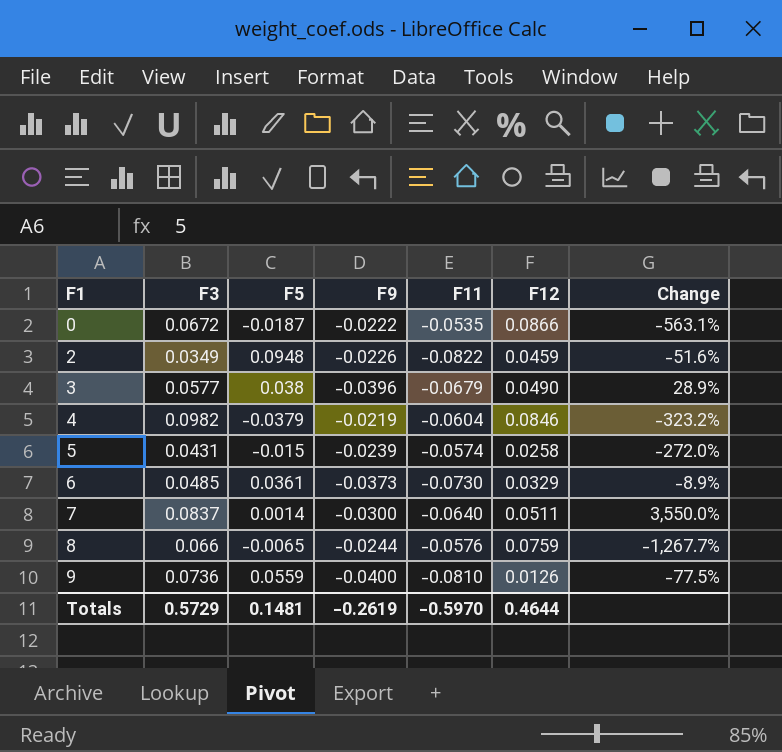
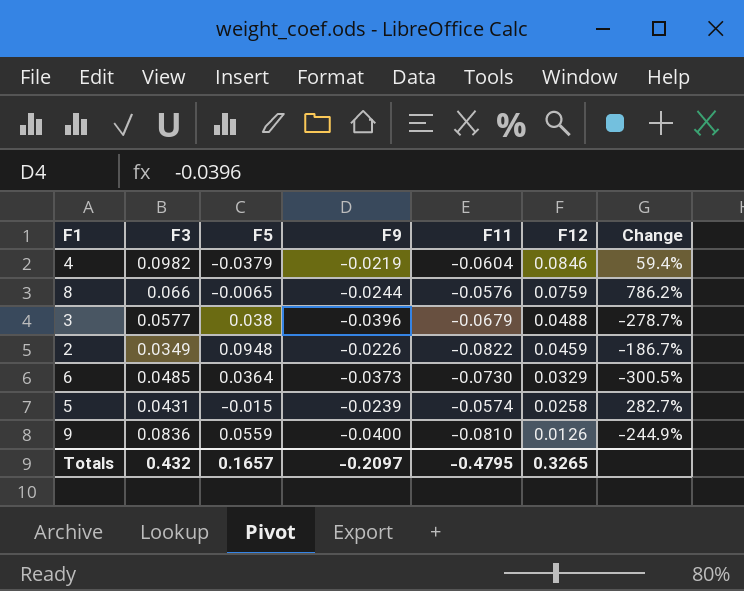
row order: F1 ascending -> F12 descending
column Change | formula: ([F12] - [F5]) / [F5] -> ([F11] - [F5]) / [F5]
row 0: 0.0672 | -0.0187 | -0.0222 | -0.0535 | 0.0866 | -563.1% -> none
row 7: 0.0837 | 0.0014 | -0.0300 | -0.0640 | 0.0511 | 3,550.0% -> none
3 | F12: 0.0490 -> 0.0488
6 | F5: 0.0361 -> 0.0364
9 | F3: 0.0736 -> 0.0836
Totals | F3: 0.5729 -> 0.432
Totals | F5: 0.1481 -> 0.1657
Totals | F9: -0.2619 -> -0.2097
Totals | F11: -0.5970 -> -0.4795
Totals | F12: 0.4644 -> 0.3265

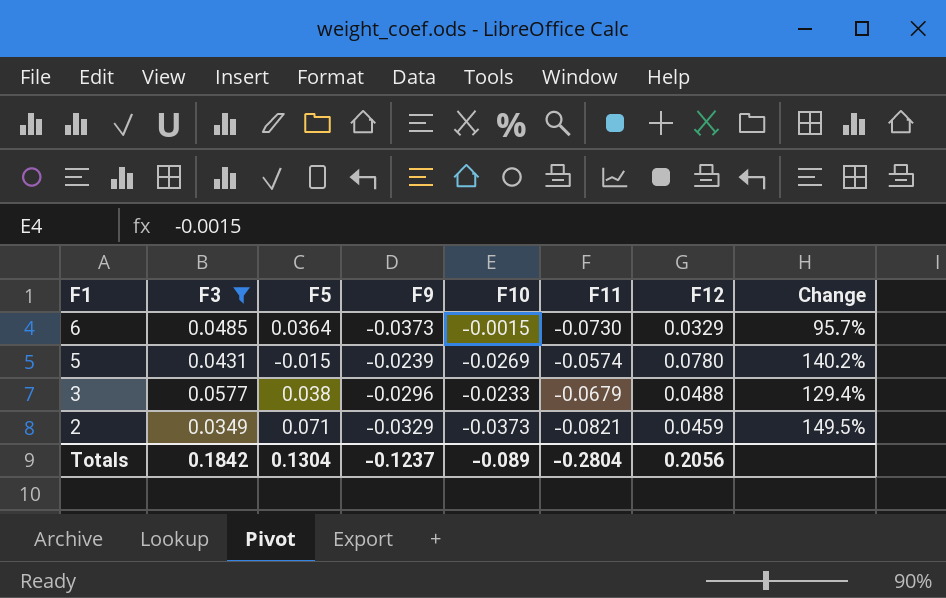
filter: none -> F3 <= 0.0577
row order: F12 descending -> F1 descending
column F10 | position: none -> 5
column Change | formula: ([F11] - [F5]) / [F5] -> ([F11] - [F9]) / [F9]
5 | F12: 0.0258 -> 0.0780
3 | F9: -0.0396 -> -0.0296
2 | F5: 0.0948 -> 0.071
2 | F9: -0.0226 -> -0.0329
2 | F11: -0.0822 -> -0.0821
Totals | F3: 0.432 -> 0.1842
Totals | F5: 0.1657 -> 0.1304
Totals | F9: -0.2097 -> -0.1237
Totals | F11: -0.4795 -> -0.2804
Totals | F12: 0.3265 -> 0.2056

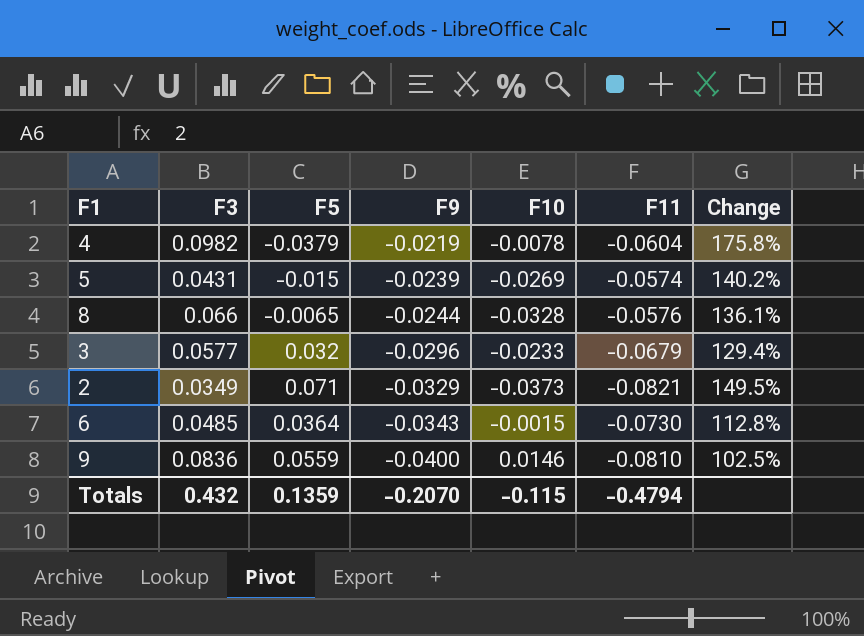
filter: F3 <= 0.0577 -> none
row order: F1 descending -> F9 descending
column F12 | position: 7 -> none
3 | F5: 0.038 -> 0.032
6 | F9: -0.0373 -> -0.0343
6 | Change: 95.7% -> 112.8%
Totals | F3: 0.1842 -> 0.432
Totals | F5: 0.1304 -> 0.1359
Totals | F9: -0.1237 -> -0.2070
Totals | F10: -0.089 -> -0.115
Totals | F11: -0.2804 -> -0.4794

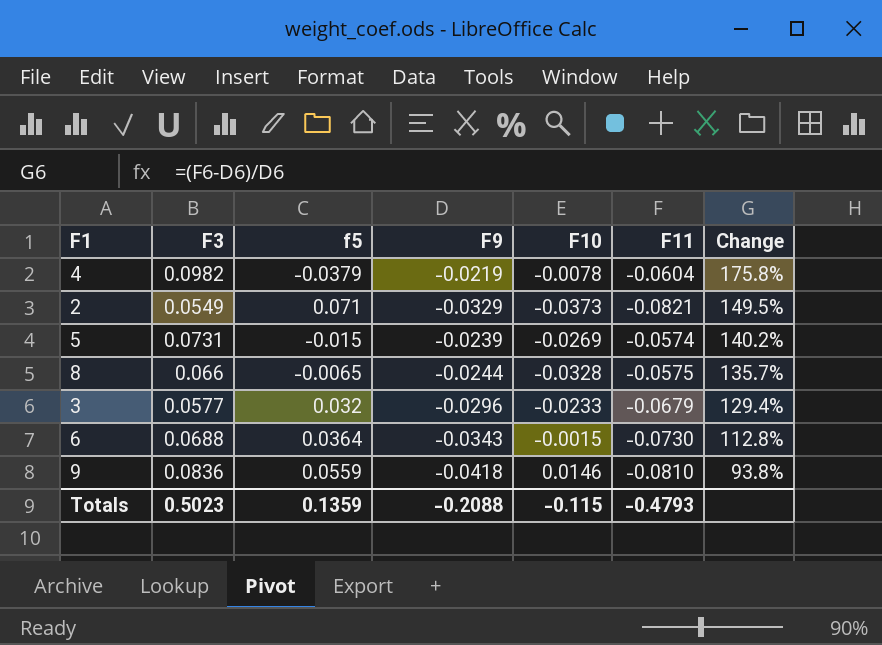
row order: F9 descending -> Change descending
column name: F5 -> f5
2 | F3: 0.0349 -> 0.0549
5 | F3: 0.0431 -> 0.0731
8 | F11: -0.0576 -> -0.0575
8 | Change: 136.1% -> 135.7%
6 | F3: 0.0485 -> 0.0688
9 | F9: -0.0400 -> -0.0418
9 | Change: 102.5% -> 93.8%
Totals | F3: 0.432 -> 0.5023
Totals | F9: -0.2070 -> -0.2088
Totals | F11: -0.4794 -> -0.4793

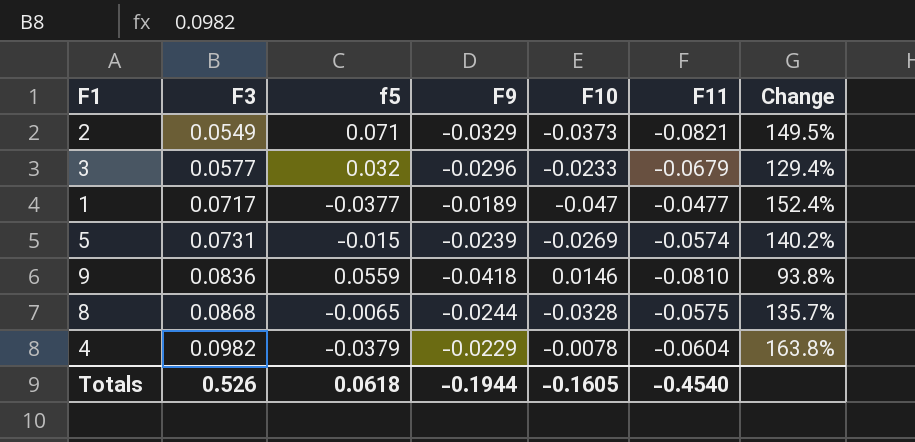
row order: Change descending -> F3 ascending
row 6: 0.0688 | 0.0364 | -0.0343 | -0.0015 | -0.0730 | 112.8% -> none
row 1: none -> 0.0717 | -0.0377 | -0.0189 | -0.047 | -0.0477 | 152.4%
8 | F3: 0.066 -> 0.0868
4 | F9: -0.0219 -> -0.0229
4 | Change: 175.8% -> 163.8%
Totals | F3: 0.5023 -> 0.526
Totals | f5: 0.1359 -> 0.0618
Totals | F9: -0.2088 -> -0.1944
Totals | F10: -0.115 -> -0.1605
Totals | F11: -0.4793 -> -0.4540

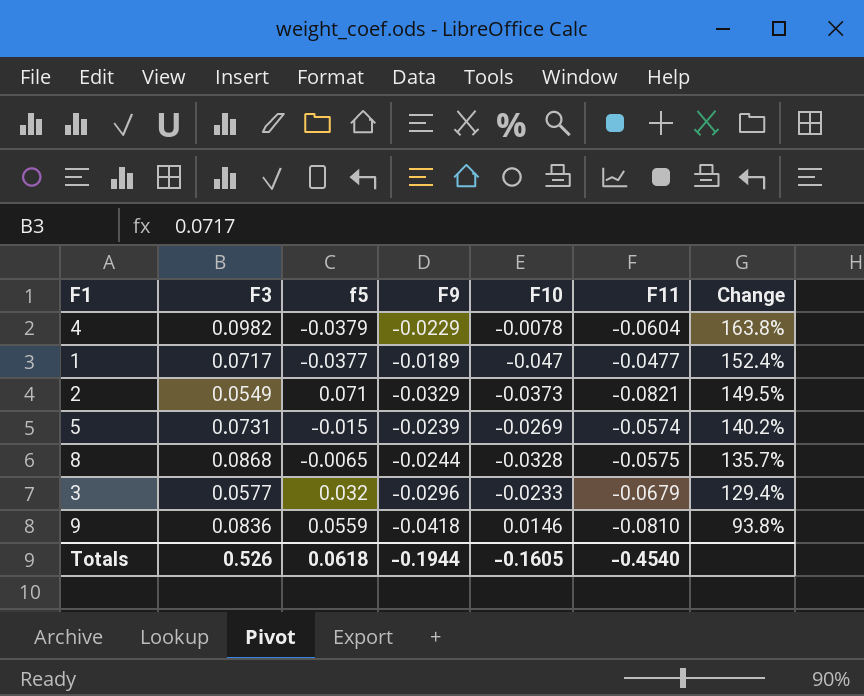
row order: F3 ascending -> Change descending

